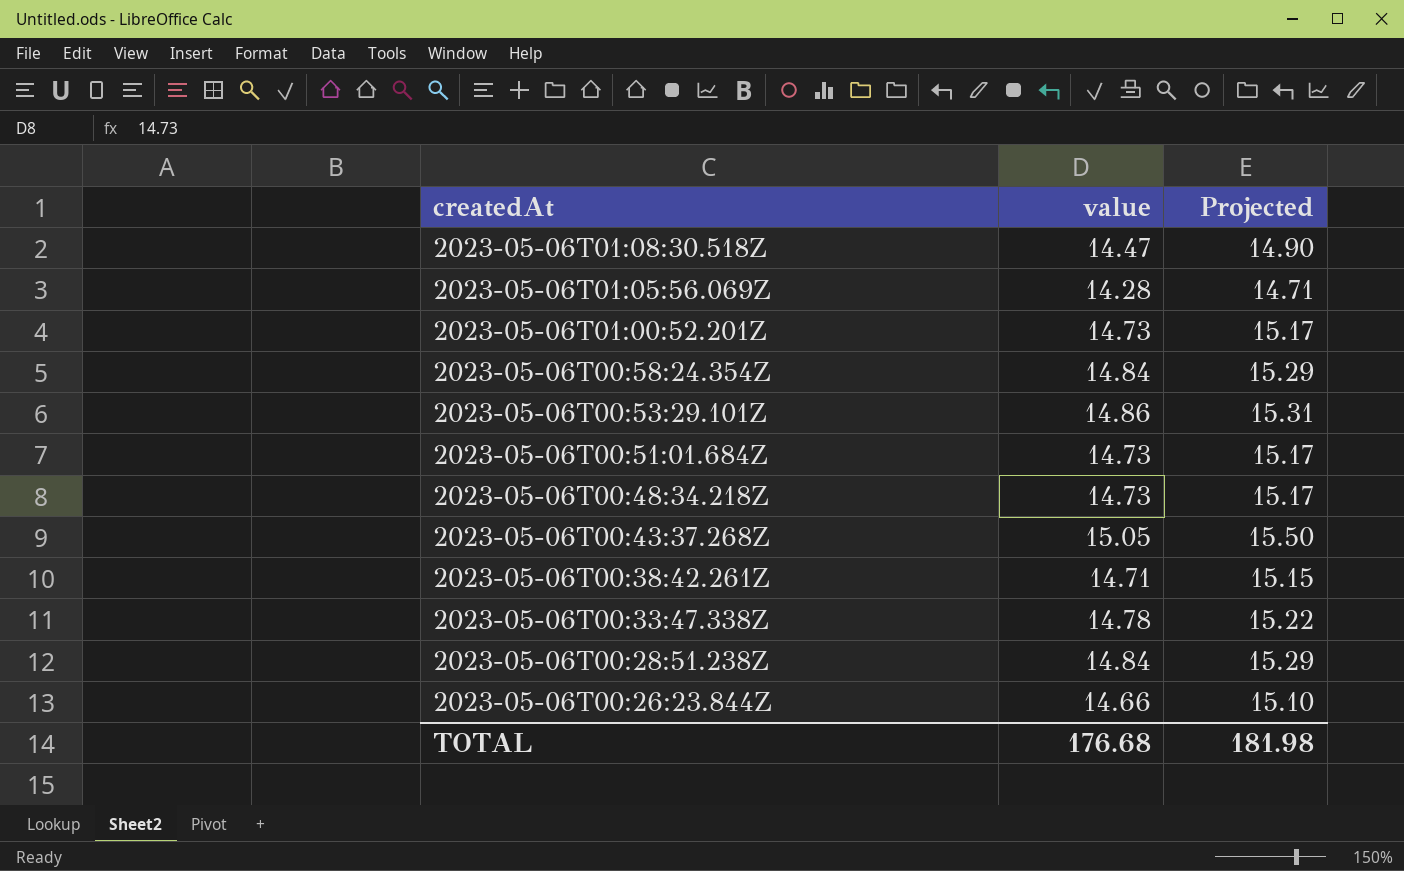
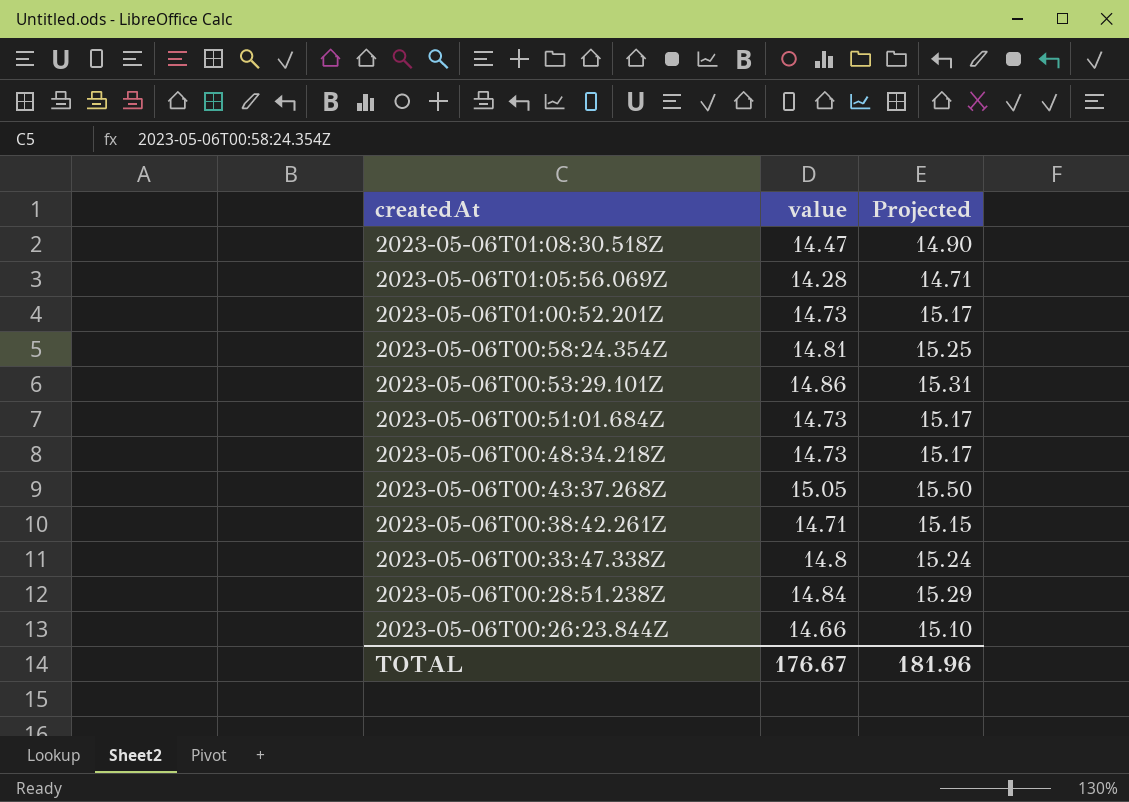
2023-05-06T00:58:24.354Z | value: 14.84 -> 14.81
2023-05-06T00:58:24.354Z | Projected: 15.29 -> 15.25
2023-05-06T00:33:47.338Z | value: 14.78 -> 14.8
2023-05-06T00:33:47.338Z | Projected: 15.22 -> 15.24
TOTAL | value: 176.68 -> 176.67
TOTAL | Projected: 181.98 -> 181.96

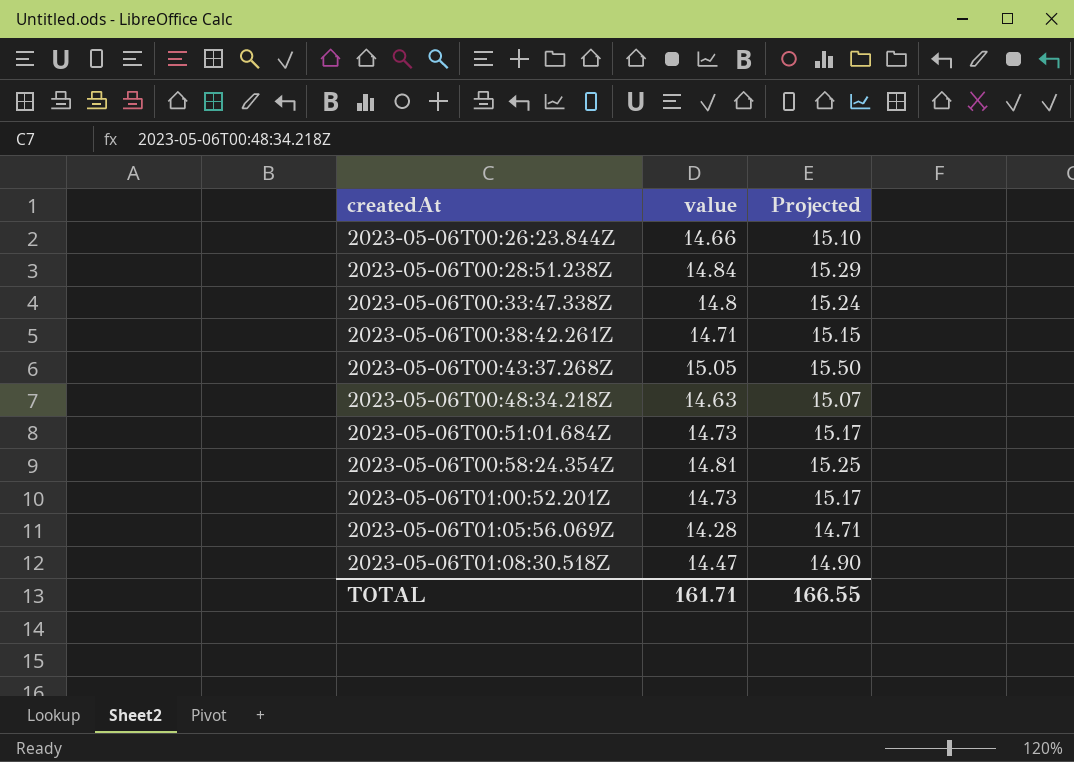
row order: createdAt descending -> createdAt ascending
row 2023-05-06T00:53:29.101Z: 14.86 | 15.31 -> none
2023-05-06T00:48:34.218Z | value: 14.73 -> 14.63
2023-05-06T00:48:34.218Z | Projected: 15.17 -> 15.07
TOTAL | value: 176.67 -> 161.71
TOTAL | Projected: 181.96 -> 166.55

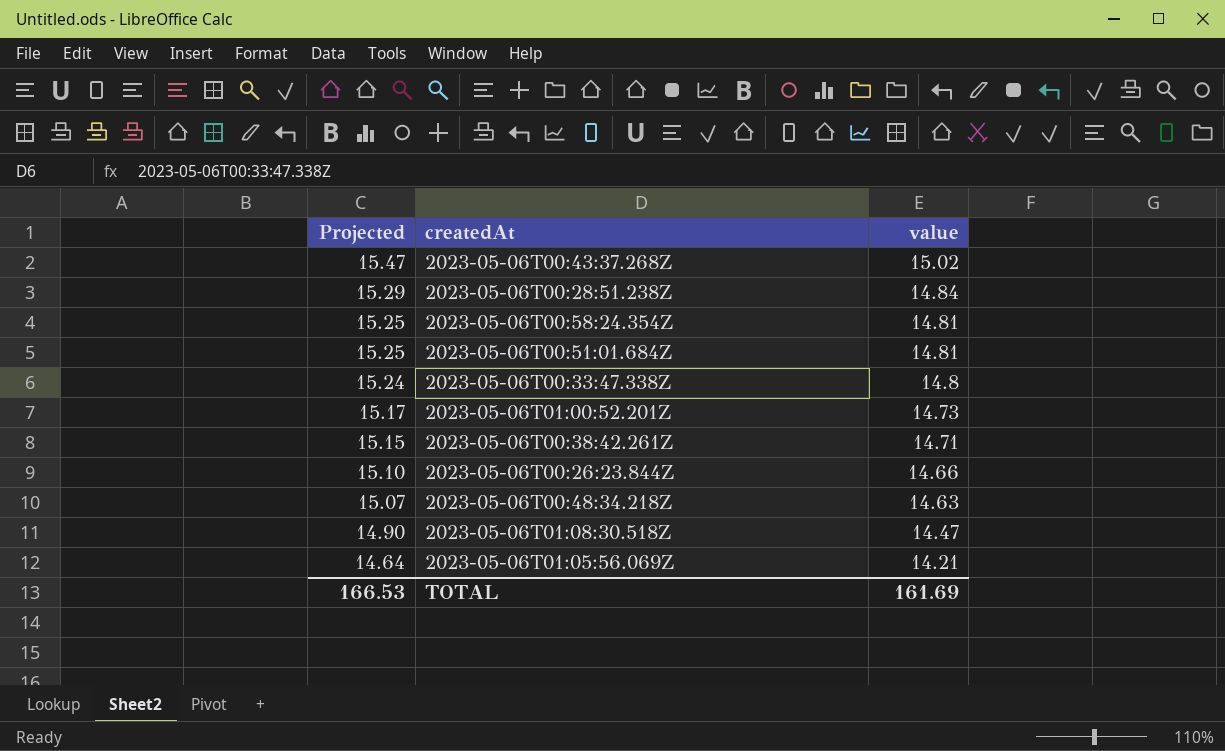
row order: createdAt ascending -> Projected descending
column Projected | position: 3 -> 1
2023-05-06T00:43:37.268Z | Projected: 15.50 -> 15.47
2023-05-06T00:43:37.268Z | value: 15.05 -> 15.02
2023-05-06T00:51:01.684Z | Projected: 15.17 -> 15.25
2023-05-06T00:51:01.684Z | value: 14.73 -> 14.81
2023-05-06T01:05:56.069Z | Projected: 14.71 -> 14.64
2023-05-06T01:05:56.069Z | value: 14.28 -> 14.21
TOTAL | Projected: 166.55 -> 166.53
TOTAL | value: 161.71 -> 161.69

